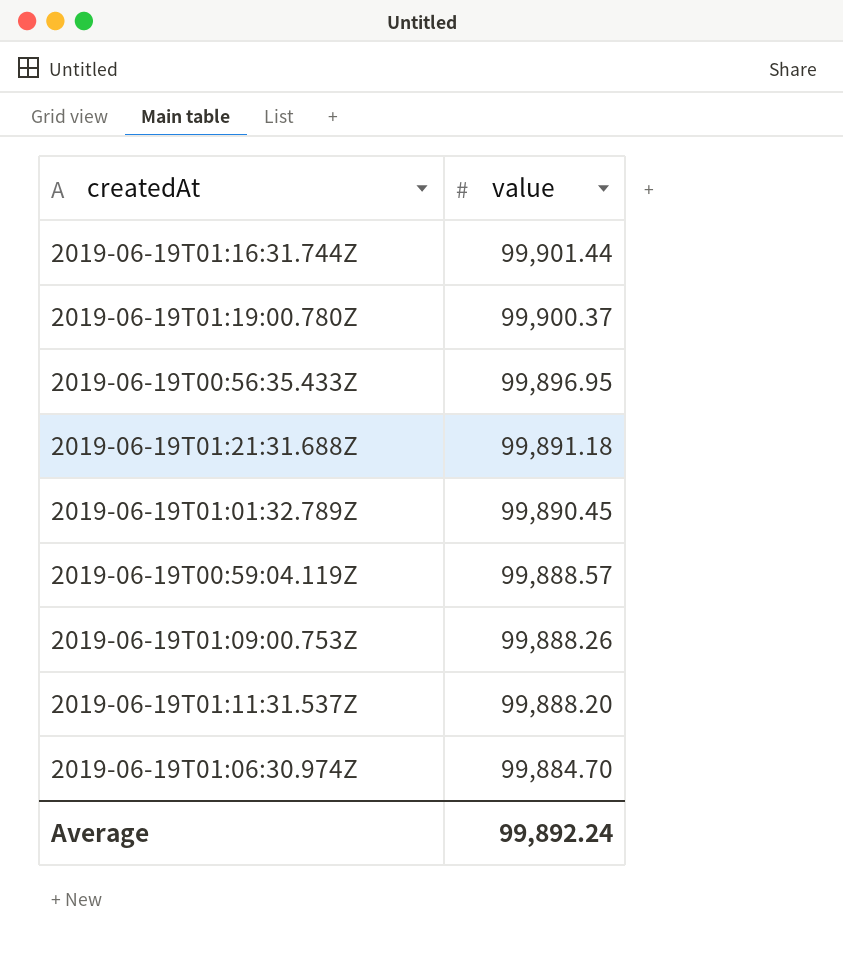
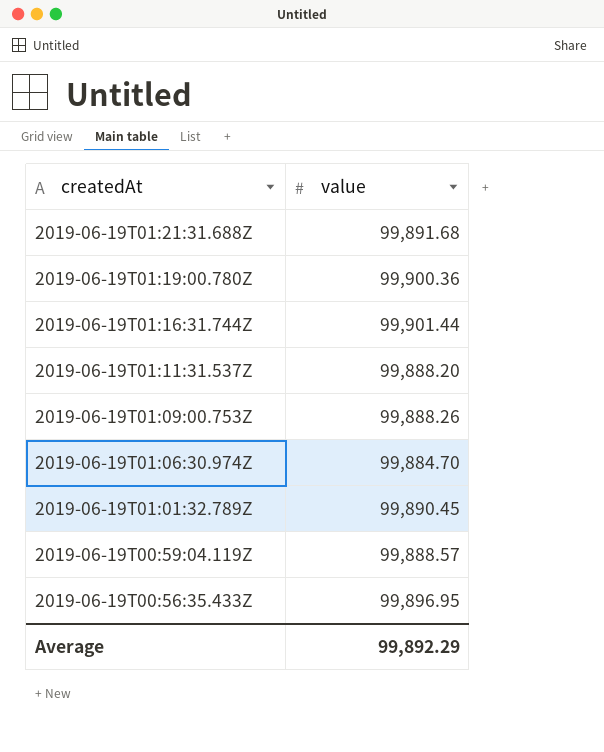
row order: value descending -> createdAt descending
2019-06-19T01:21:31.688Z | value: 99,891.18 -> 99,891.68
2019-06-19T01:19:00.780Z | value: 99,900.37 -> 99,900.36
Average | value: 99,892.24 -> 99,892.29

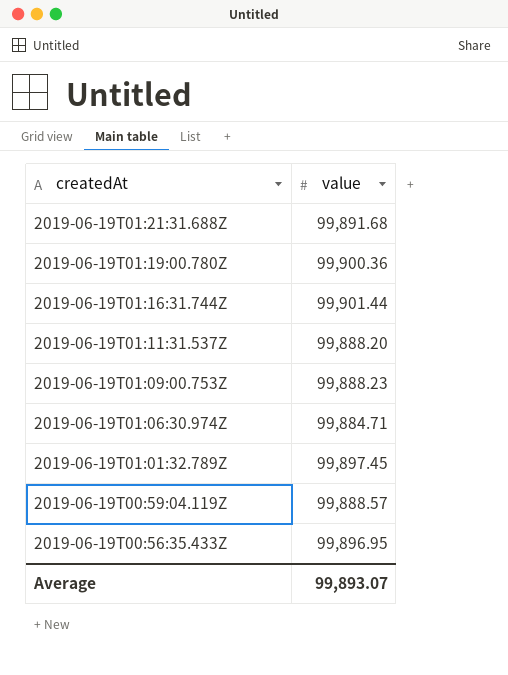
2019-06-19T01:09:00.753Z | value: 99,888.26 -> 99,888.23
2019-06-19T01:06:30.974Z | value: 99,884.70 -> 99,884.71
2019-06-19T01:01:32.789Z | value: 99,890.45 -> 99,897.45
Average | value: 99,892.29 -> 99,893.07

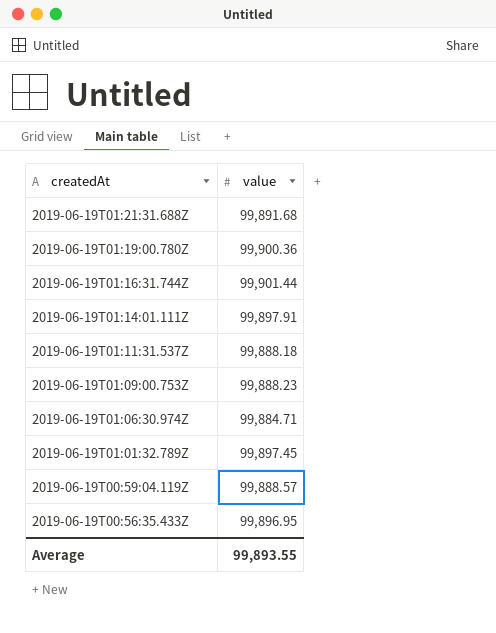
row 2019-06-19T01:14:01.111Z: none -> 99,897.91
2019-06-19T01:11:31.537Z | value: 99,888.20 -> 99,888.18
Average | value: 99,893.07 -> 99,893.55

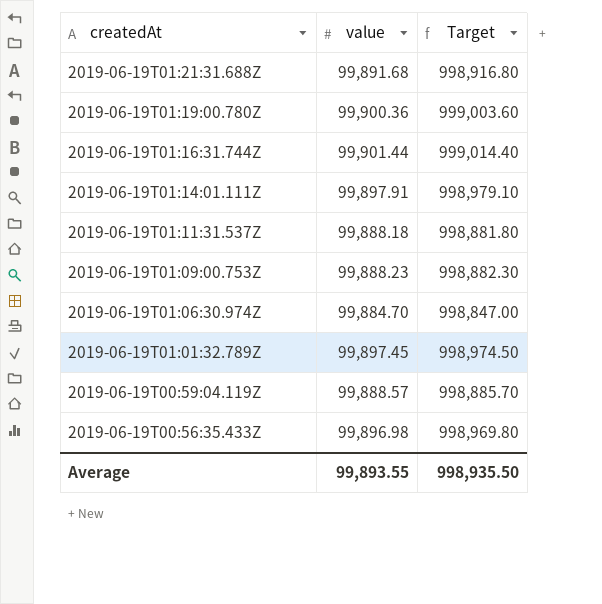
column Target | formula: none -> [value] * 10
2019-06-19T01:06:30.974Z | value: 99,884.71 -> 99,884.70
2019-06-19T00:56:35.433Z | value: 99,896.95 -> 99,896.98

